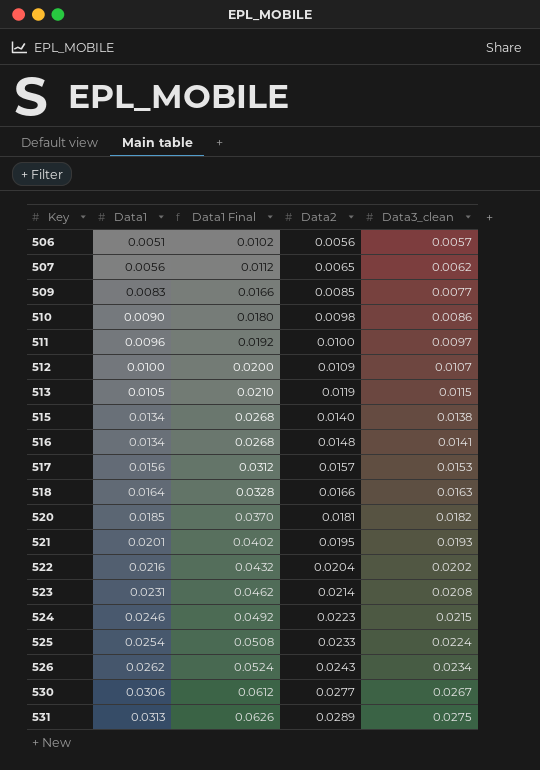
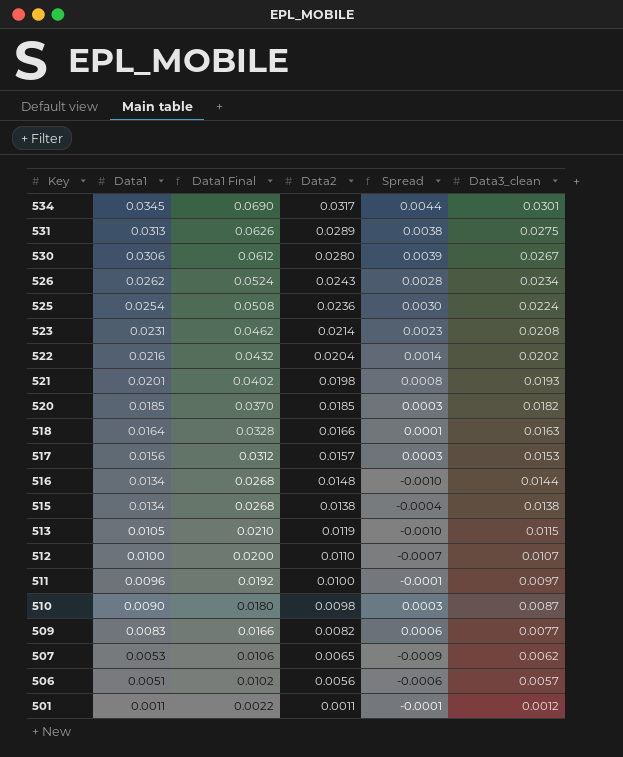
row order: Key ascending -> Key descending
column Spread | formula: none -> [Data1] - [Data3_clean]
row 524: 0.0246 | 0.0492 | 0.0223 | 0.0215 -> none
row 534: none -> 0.0345 | 0.0690 | 0.0317 | 0.0044 | 0.0301
530 | Data2: 0.0277 -> 0.0280
525 | Data2: 0.0233 -> 0.0236
521 | Data2: 0.0195 -> 0.0198
520 | Data2: 0.0181 -> 0.0185
516 | Data3_clean: 0.0141 -> 0.0144
515 | Data2: 0.0140 -> 0.0138
512 | Data2: 0.0109 -> 0.0110
510 | Data3_clean: 0.0086 -> 0.0087
509 | Data2: 0.0085 -> 0.0082
507 | Data1: 0.0056 -> 0.0053
507 | Data1 Final: 0.0112 -> 0.0106
row 501: none -> 0.0011 | 0.0022 | 0.0011 | -0.0001 | 0.0012

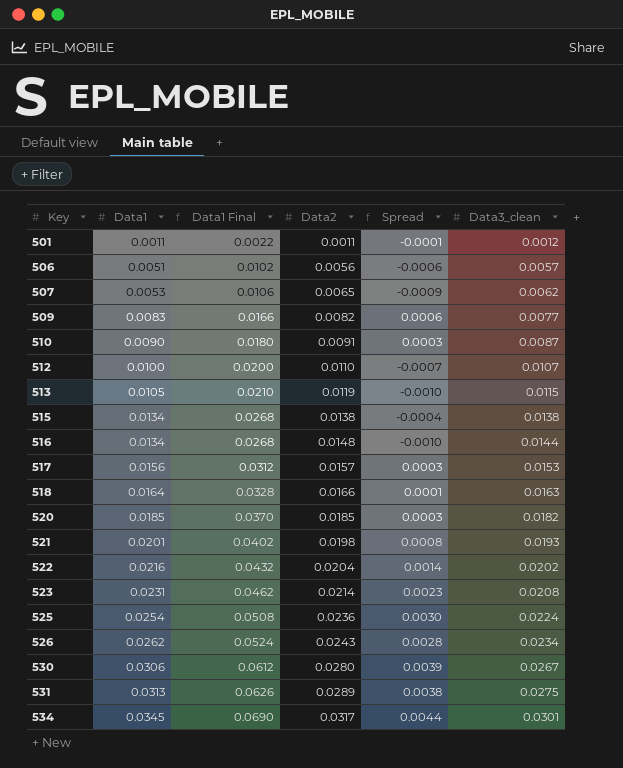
row order: Key descending -> Key ascending
row 511: 0.0096 | 0.0192 | 0.0100 | -0.0001 | 0.0097 -> none
510 | Data2: 0.0098 -> 0.0091

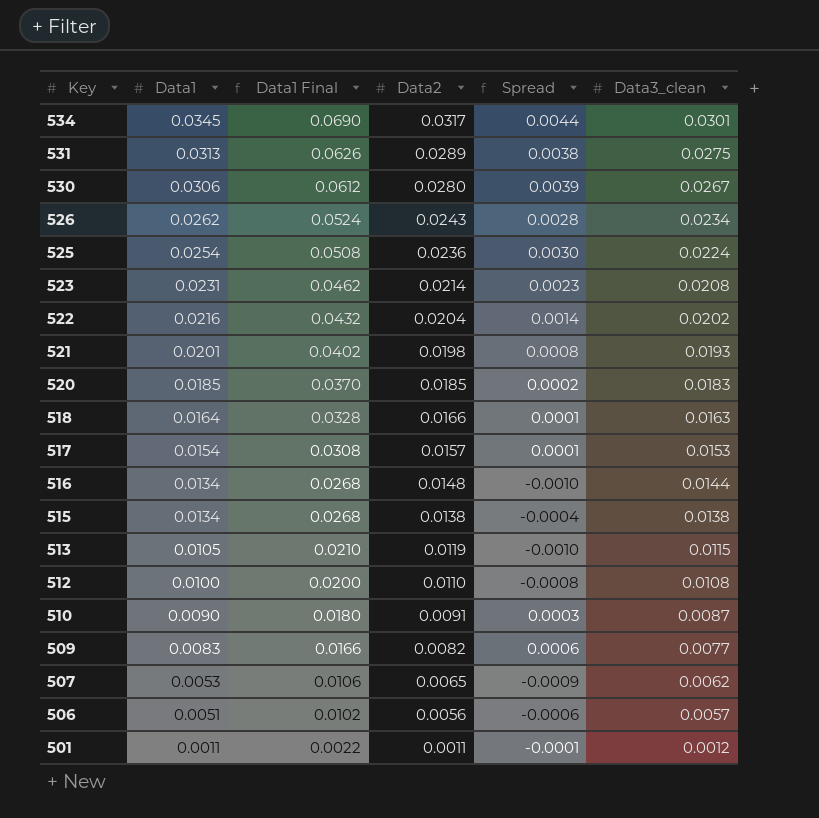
row order: Key ascending -> Key descending
520 | Spread: 0.0003 -> 0.0002
520 | Data3_clean: 0.0182 -> 0.0183
517 | Data1: 0.0156 -> 0.0154
517 | Data1 Final: 0.0312 -> 0.0308
517 | Spread: 0.0003 -> 0.0001
512 | Spread: -0.0007 -> -0.0008
512 | Data3_clean: 0.0107 -> 0.0108

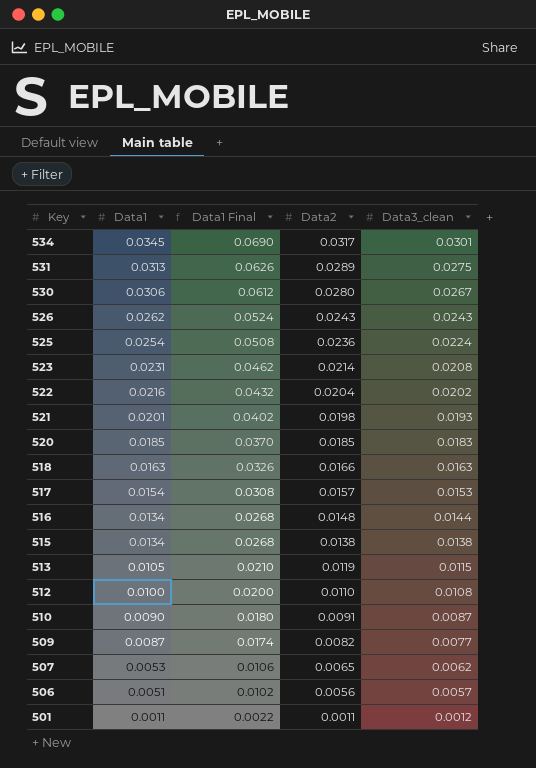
column Spread | formula: [Data1] - [Data3_clean] -> none
526 | Data3_clean: 0.0234 -> 0.0243
518 | Data1: 0.0164 -> 0.0163
518 | Data1 Final: 0.0328 -> 0.0326
509 | Data1: 0.0083 -> 0.0087
509 | Data1 Final: 0.0166 -> 0.0174

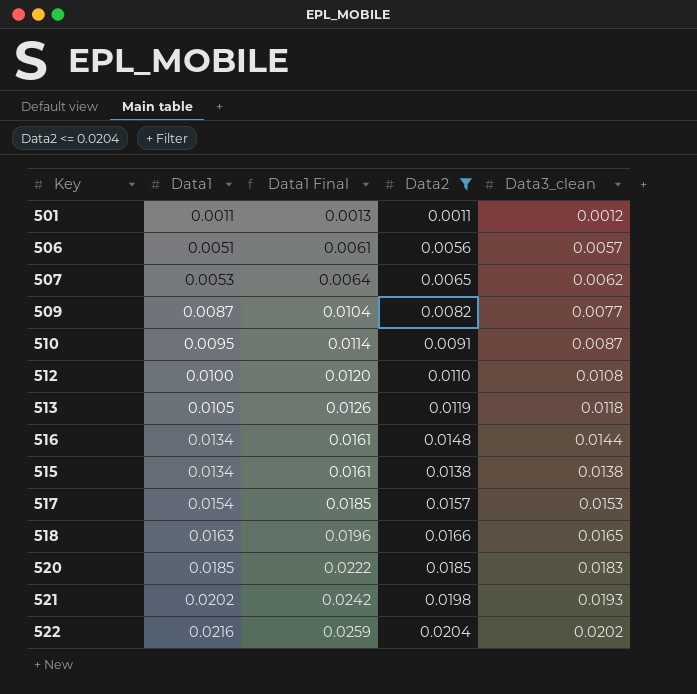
filter: none -> Data2 <= 0.0204
row order: Key descending -> Data1 ascending
column Data1 Final | formula: [Data1] * 2 -> [Data1] * 1.2
510 | Data1: 0.0090 -> 0.0095
513 | Data3_clean: 0.0115 -> 0.0118
518 | Data3_clean: 0.0163 -> 0.0165
521 | Data1: 0.0201 -> 0.0202

